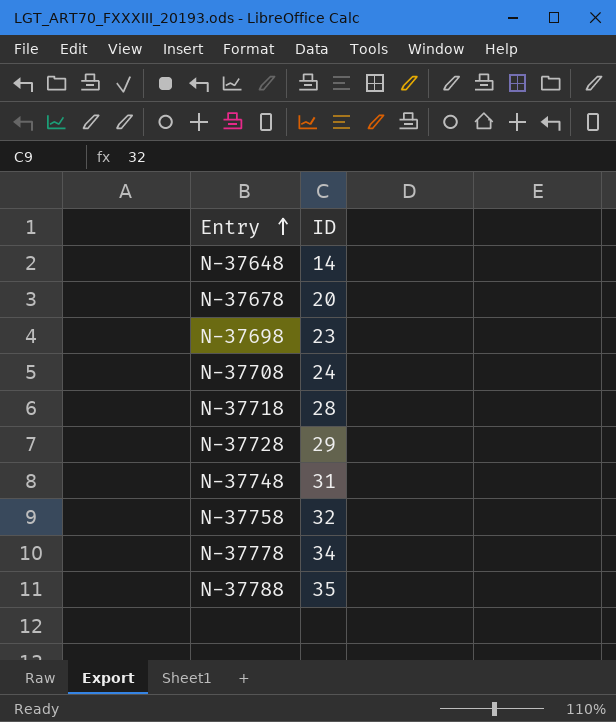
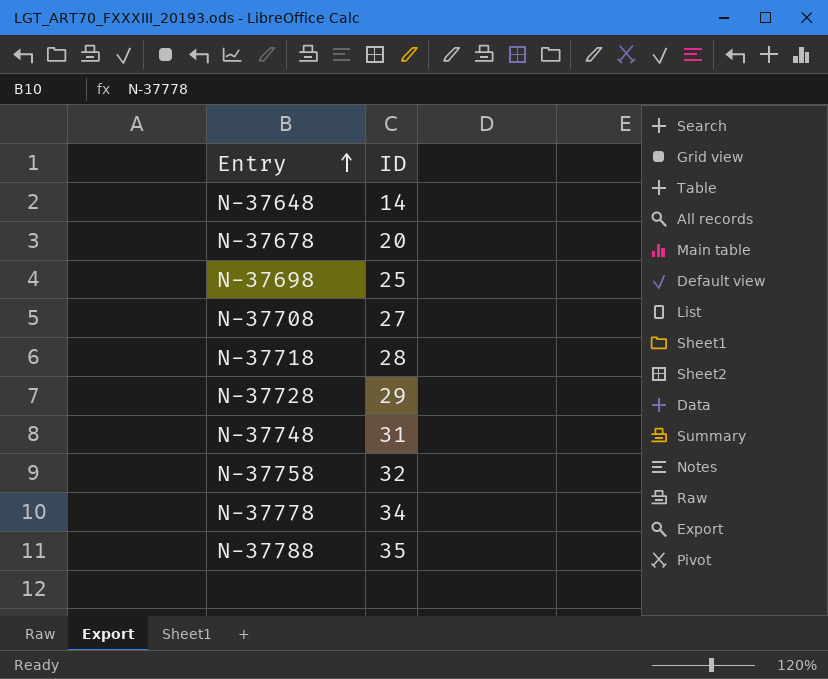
N-37698 | ID: 23 -> 25
N-37708 | ID: 24 -> 27

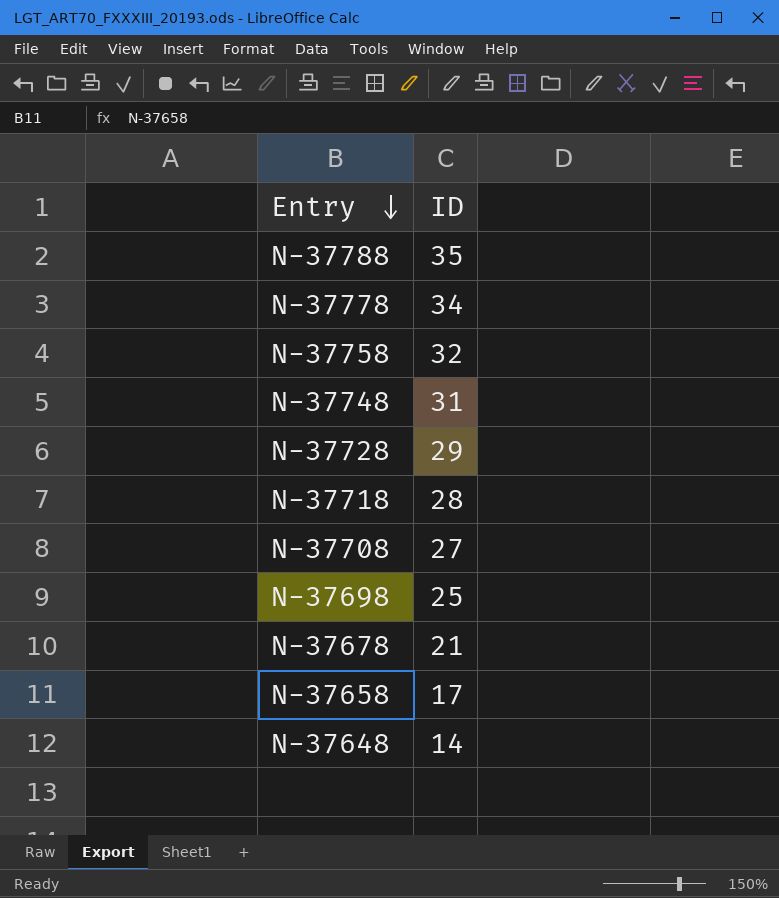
row order: Entry ascending -> Entry descending
N-37678 | ID: 20 -> 21
row N-37658: none -> 17

